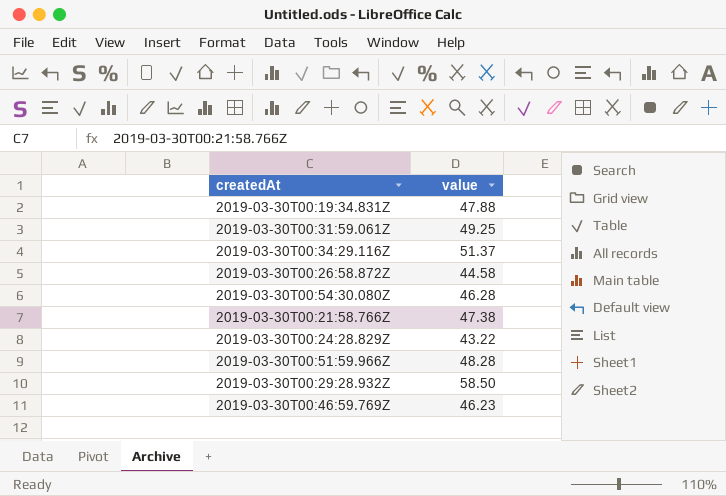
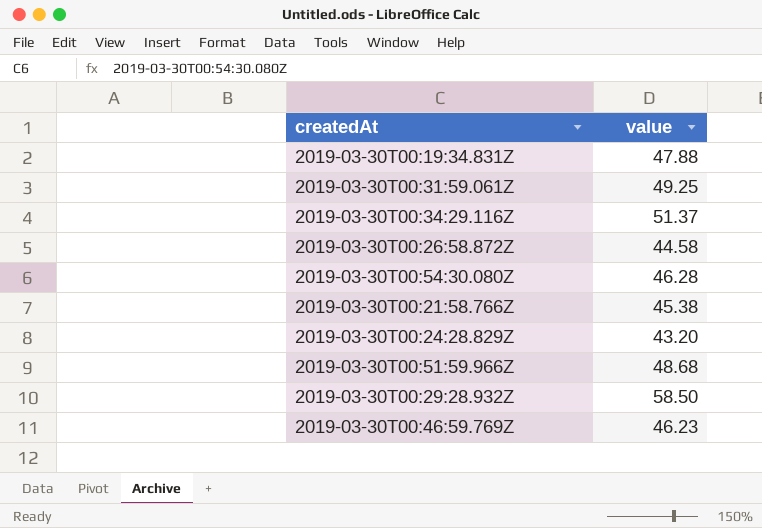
2019-03-30T00:21:58.766Z | value: 47.38 -> 45.38
2019-03-30T00:24:28.829Z | value: 43.22 -> 43.20
2019-03-30T00:51:59.966Z | value: 48.28 -> 48.68

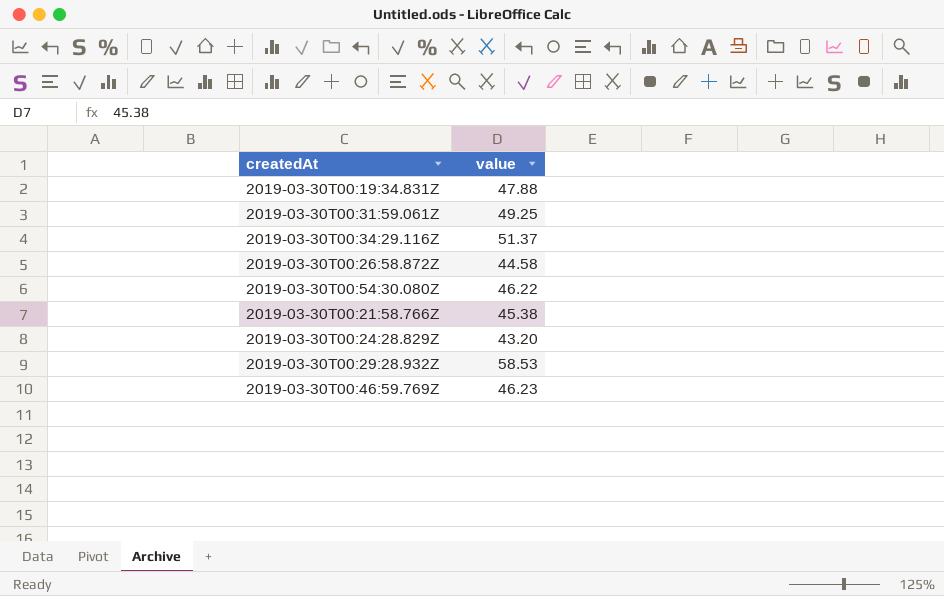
row 2019-03-30T00:51:59.966Z: 48.68 -> none
2019-03-30T00:54:30.080Z | value: 46.28 -> 46.22
2019-03-30T00:29:28.932Z | value: 58.50 -> 58.53

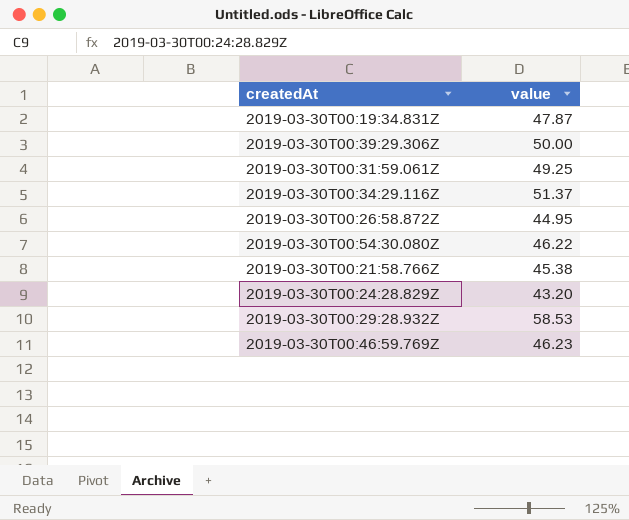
2019-03-30T00:19:34.831Z | value: 47.88 -> 47.87
row 2019-03-30T00:39:29.306Z: none -> 50.00
2019-03-30T00:26:58.872Z | value: 44.58 -> 44.95

